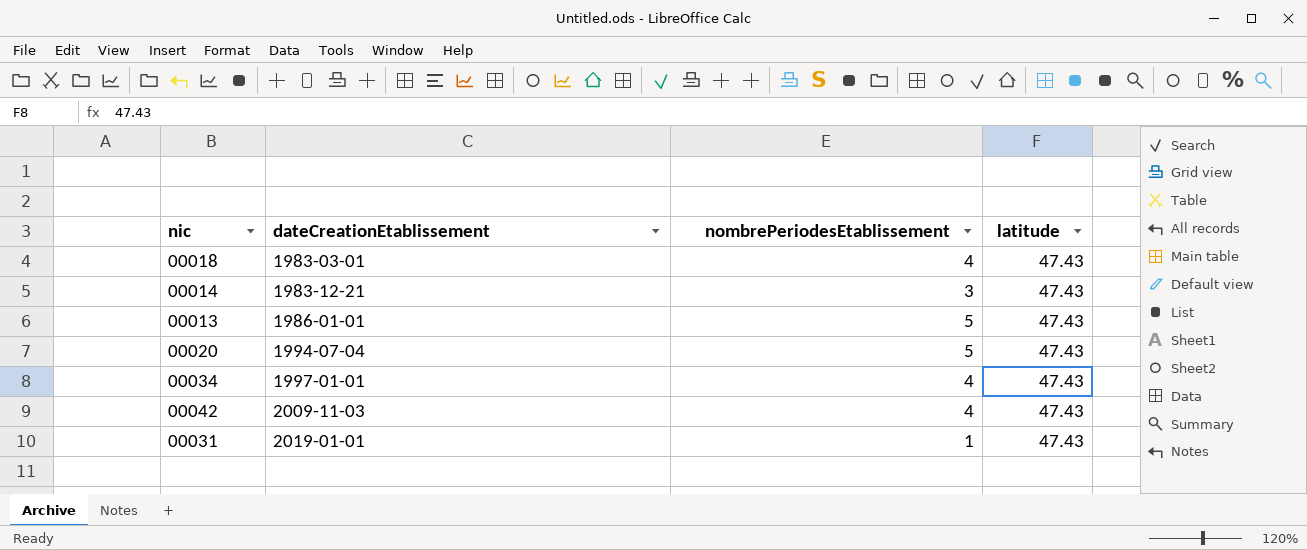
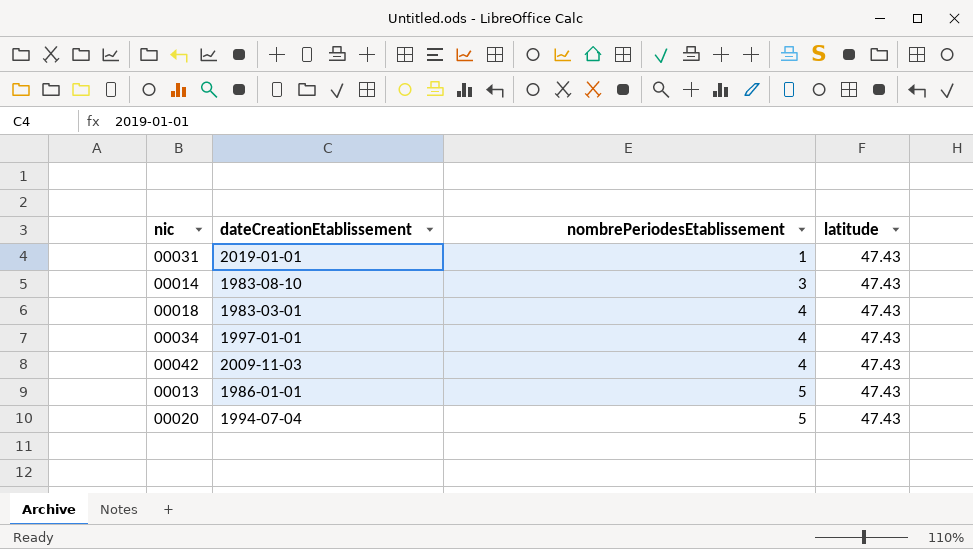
row order: dateCreationEtablissement ascending -> nombrePeriodesEtablissement ascending
00014 | dateCreationEtablissement: 1983-12-21 -> 1983-08-10

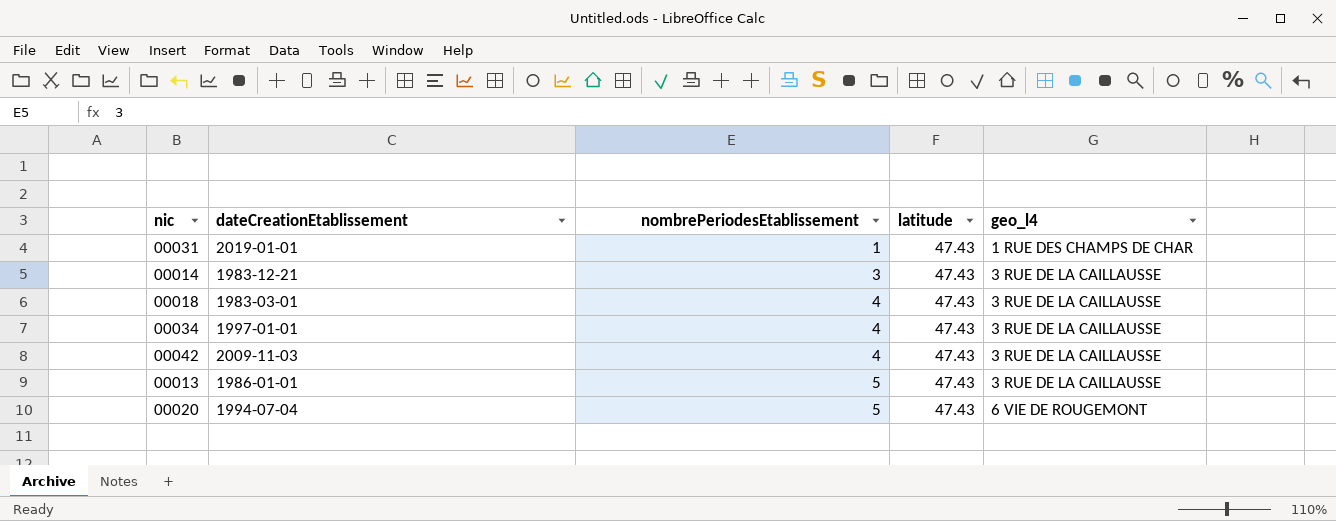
column geo_l4 | position: none -> 5
00014 | dateCreationEtablissement: 1983-08-10 -> 1983-12-21

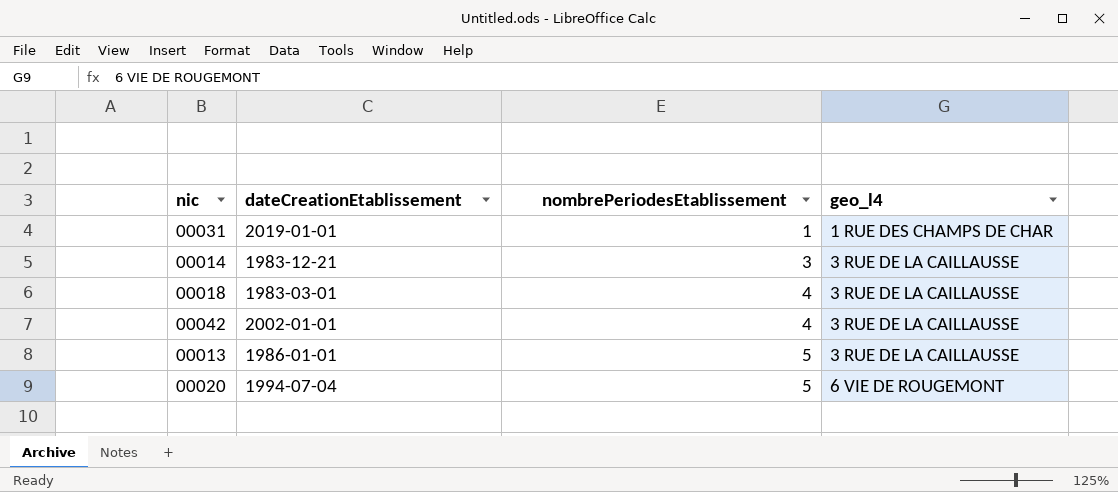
column latitude | position: 4 -> none
row 00034: 1997-01-01 | 4 | 47.43 | 3 RUE DE LA CAILLAUSSE -> none
00042 | dateCreationEtablissement: 2009-11-03 -> 2002-01-01

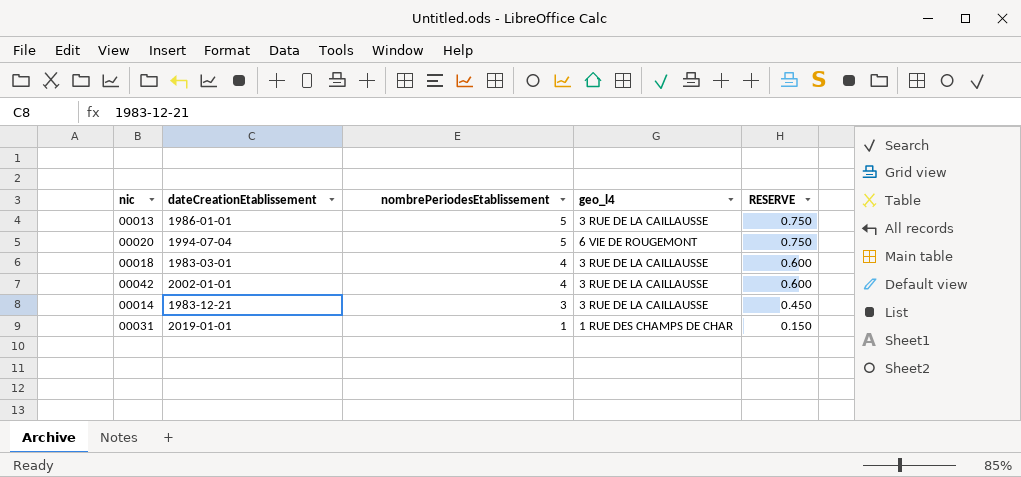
row order: nombrePeriodesEtablissement ascending -> nombrePeriodesEtablissement descending
column RESERVE | formula: none -> [nombrePeriodesEtablissement] * 0.15

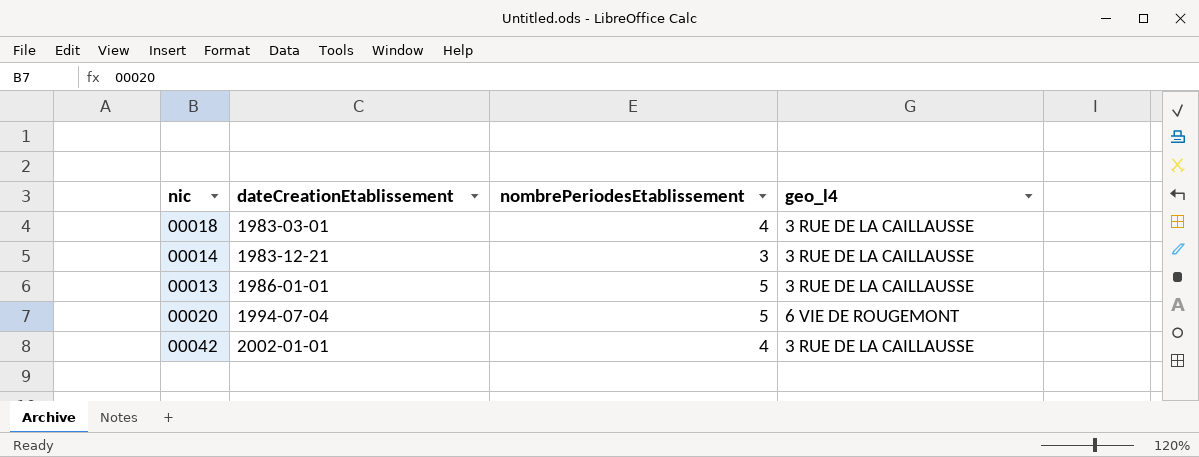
row order: nombrePeriodesEtablissement descending -> dateCreationEtablissement ascending
column RESERVE | formula: [nombrePeriodesEtablissement] * 0.15 -> none
row 00031: 2019-01-01 | 1 | 1 RUE DES CHAMPS DE CHAR | 0.150 -> none

